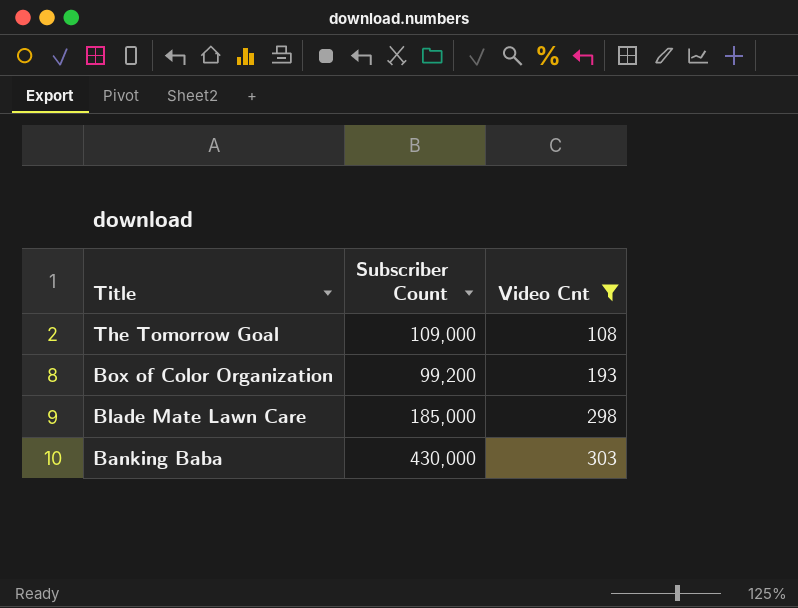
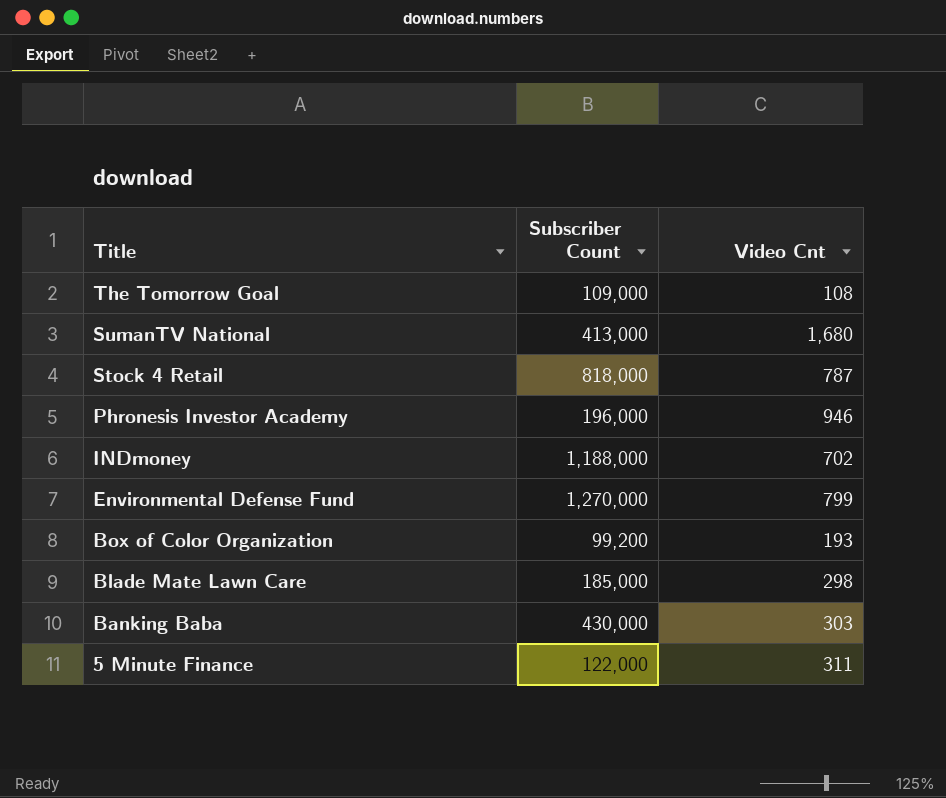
filter: Video Cnt <= 303 -> none

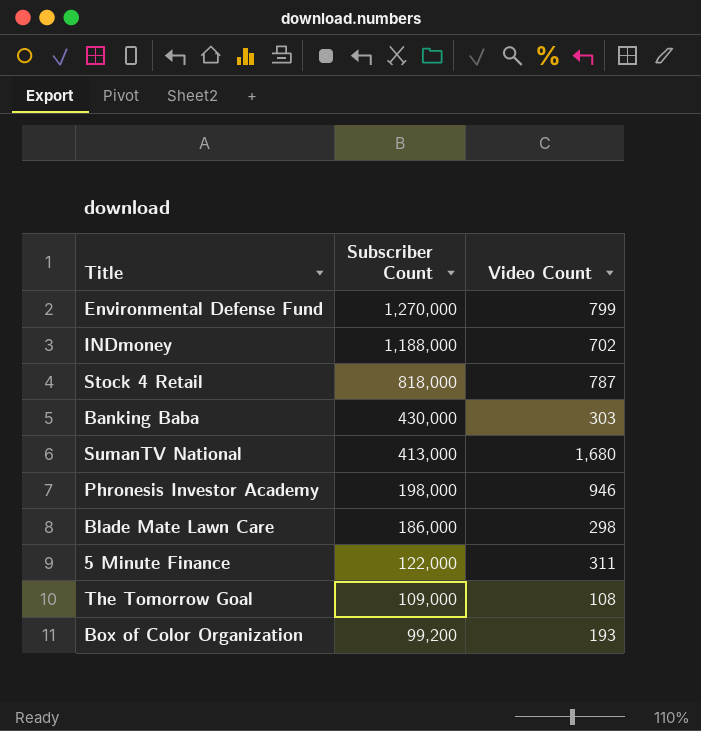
row order: Title descending -> Subscriber Count descending
column name: Video Cnt -> Video Count
Phronesis Investor Academy | Subscriber Count: 196,000 -> 198,000
Blade Mate Lawn Care | Subscriber Count: 185,000 -> 186,000

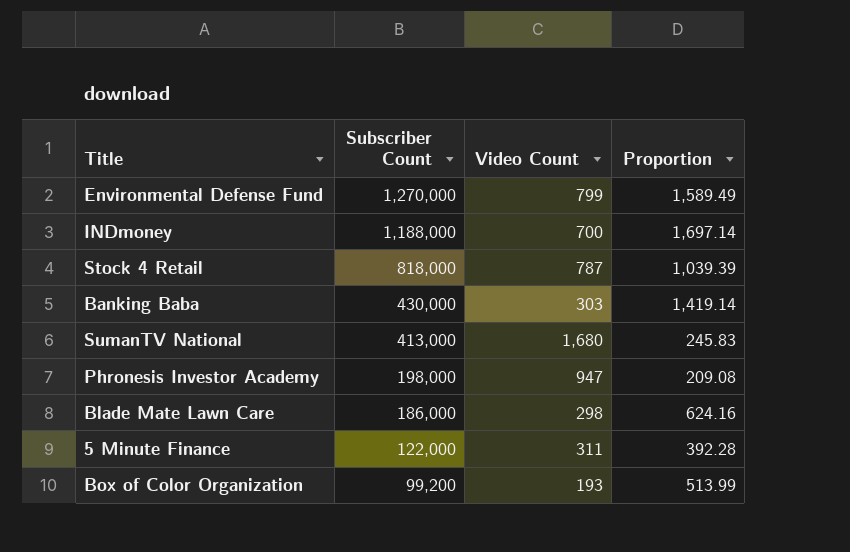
column Proportion | formula: none -> [Subscriber Count] / [Video Count]
row The Tomorrow Goal: 109,000 | 108 -> none
INDmoney | Video Count: 702 -> 700
Phronesis Investor Academy | Video Count: 946 -> 947

